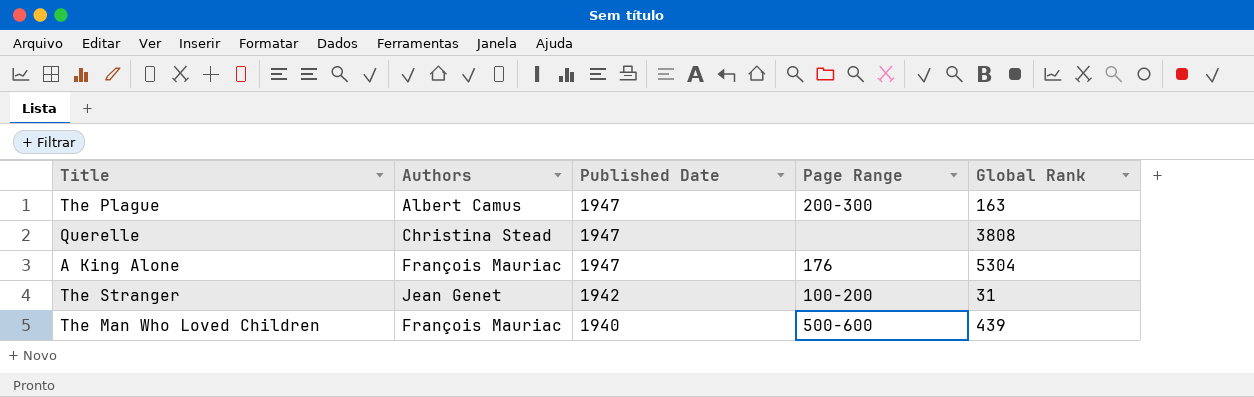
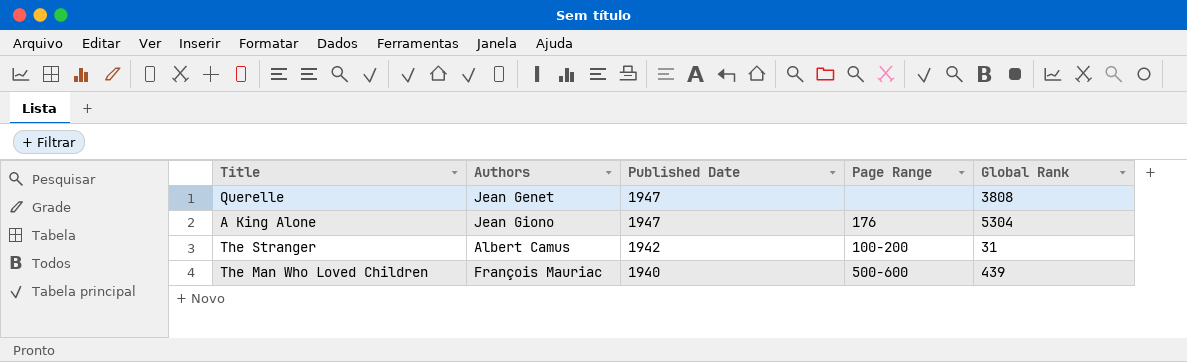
row The Plague: Albert Camus | 1947 | 200-300 | 163 -> none
Querelle | Authors: Christina Stead -> Jean Genet
A King Alone | Authors: François Mauriac -> Jean Giono
The Stranger | Authors: Jean Genet -> Albert Camus

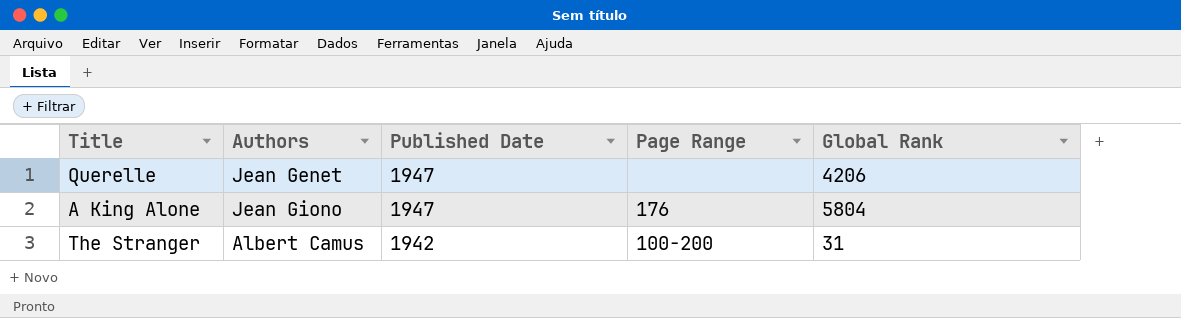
row The Man Who Loved Children: François Mauriac | 1940 | 500-600 | 439 -> none
Querelle | Global Rank: 3808 -> 4206
A King Alone | Global Rank: 5304 -> 5804

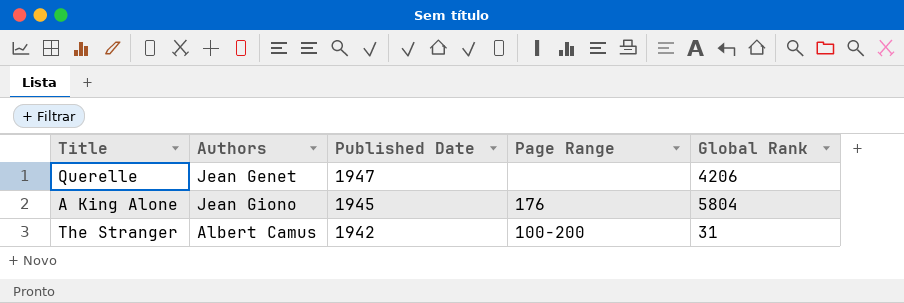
A King Alone | Published Date: 1947 -> 1945

